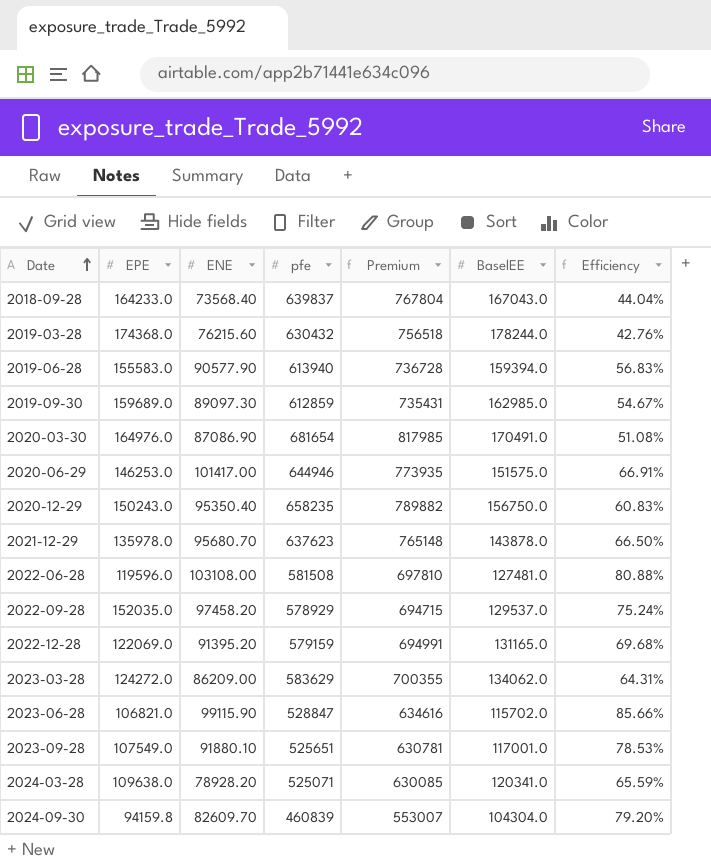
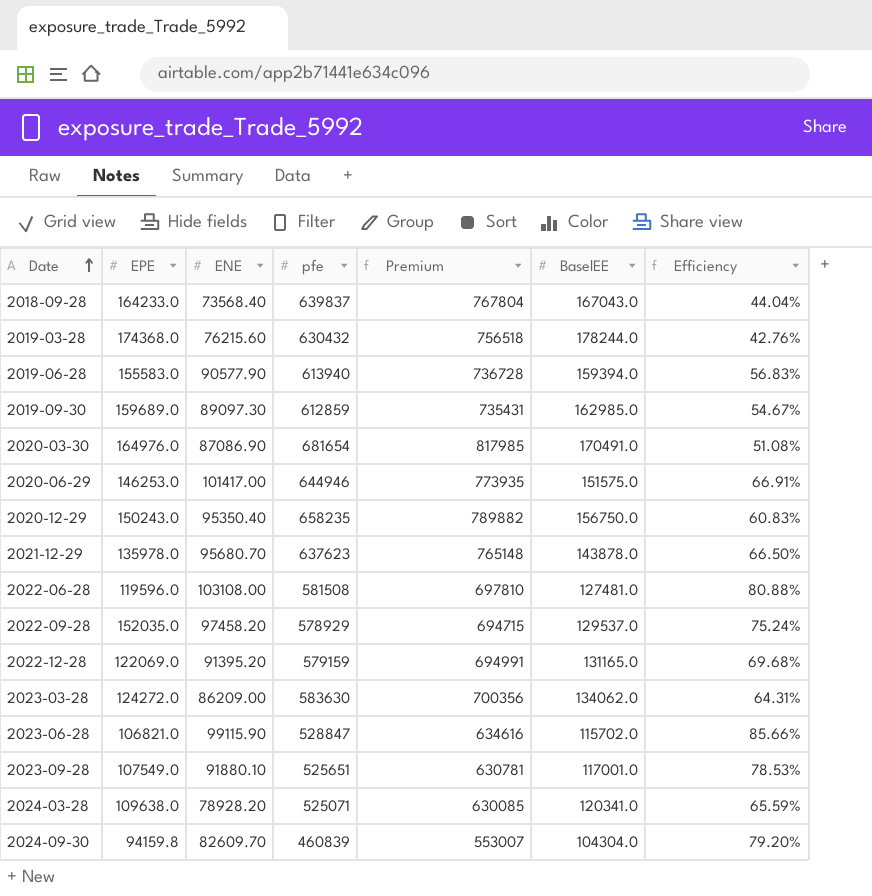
2023-03-28 | pfe: 583629 -> 583630
2023-03-28 | Premium: 700355 -> 700356

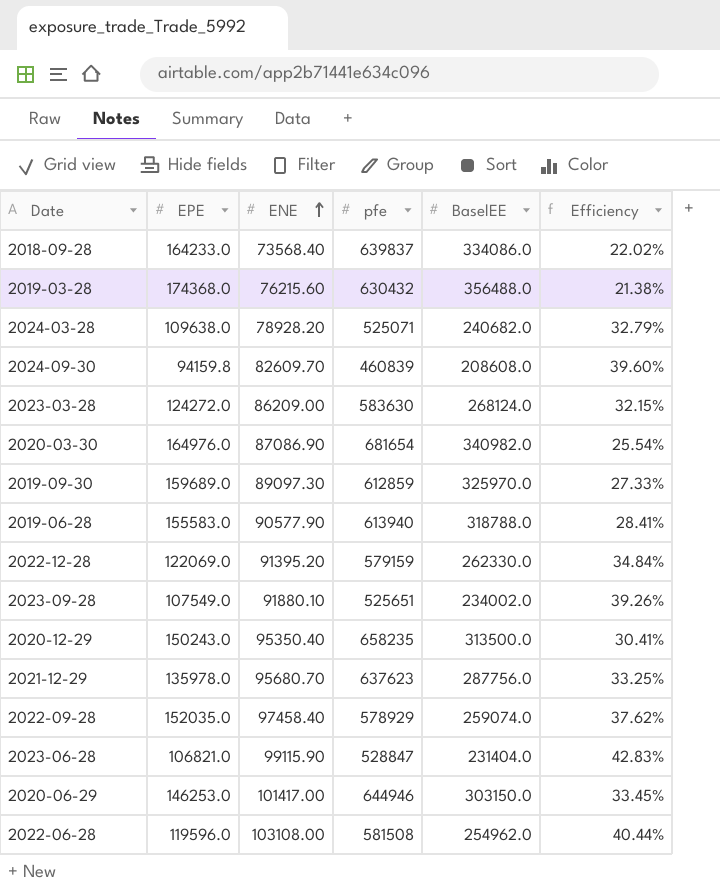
row order: Date ascending -> ENE ascending
column Premium | formula: [pfe] * 1.2 -> none
2018-09-28 | BaselEE: 167043.0 -> 334086.0
2018-09-28 | Efficiency: 44.04% -> 22.02%
2019-03-28 | BaselEE: 178244.0 -> 356488.0
2019-03-28 | Efficiency: 42.76% -> 21.38%
2024-03-28 | BaselEE: 120341.0 -> 240682.0
2024-03-28 | Efficiency: 65.59% -> 32.79%
2024-09-30 | BaselEE: 104304.0 -> 208608.0
2024-09-30 | Efficiency: 79.20% -> 39.60%
2023-03-28 | BaselEE: 134062.0 -> 268124.0
2023-03-28 | Efficiency: 64.31% -> 32.15%
2020-03-30 | BaselEE: 170491.0 -> 340982.0
2020-03-30 | Efficiency: 51.08% -> 25.54%
2019-09-30 | BaselEE: 162985.0 -> 325970.0
2019-09-30 | Efficiency: 54.67% -> 27.33%
2019-06-28 | BaselEE: 159394.0 -> 318788.0
2019-06-28 | Efficiency: 56.83% -> 28.41%
2022-12-28 | BaselEE: 131165.0 -> 262330.0
2022-12-28 | Efficiency: 69.68% -> 34.84%
2023-09-28 | BaselEE: 117001.0 -> 234002.0
2023-09-28 | Efficiency: 78.53% -> 39.26%
2020-12-29 | BaselEE: 156750.0 -> 313500.0
2020-12-29 | Efficiency: 60.83% -> 30.41%
2021-12-29 | BaselEE: 143878.0 -> 287756.0
2021-12-29 | Efficiency: 66.50% -> 33.25%
2022-09-28 | ENE: 97458.20 -> 97458.40
2022-09-28 | BaselEE: 129537.0 -> 259074.0
2022-09-28 | Efficiency: 75.24% -> 37.62%
2023-06-28 | BaselEE: 115702.0 -> 231404.0
2023-06-28 | Efficiency: 85.66% -> 42.83%
2020-06-29 | BaselEE: 151575.0 -> 303150.0
2020-06-29 | Efficiency: 66.91% -> 33.45%
2022-06-28 | BaselEE: 127481.0 -> 254962.0
2022-06-28 | Efficiency: 80.88% -> 40.44%

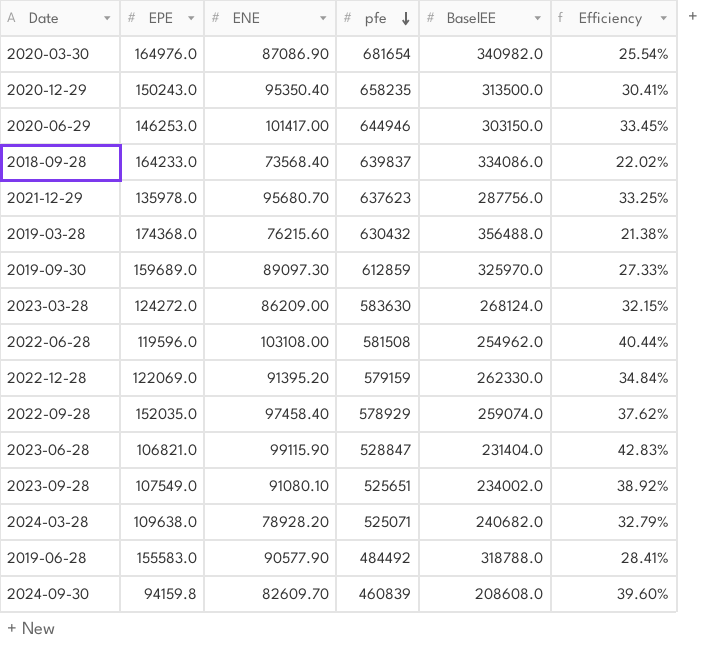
row order: ENE ascending -> pfe descending
2023-09-28 | ENE: 91880.10 -> 91080.10
2023-09-28 | Efficiency: 39.26% -> 38.92%
2019-06-28 | pfe: 613940 -> 484492

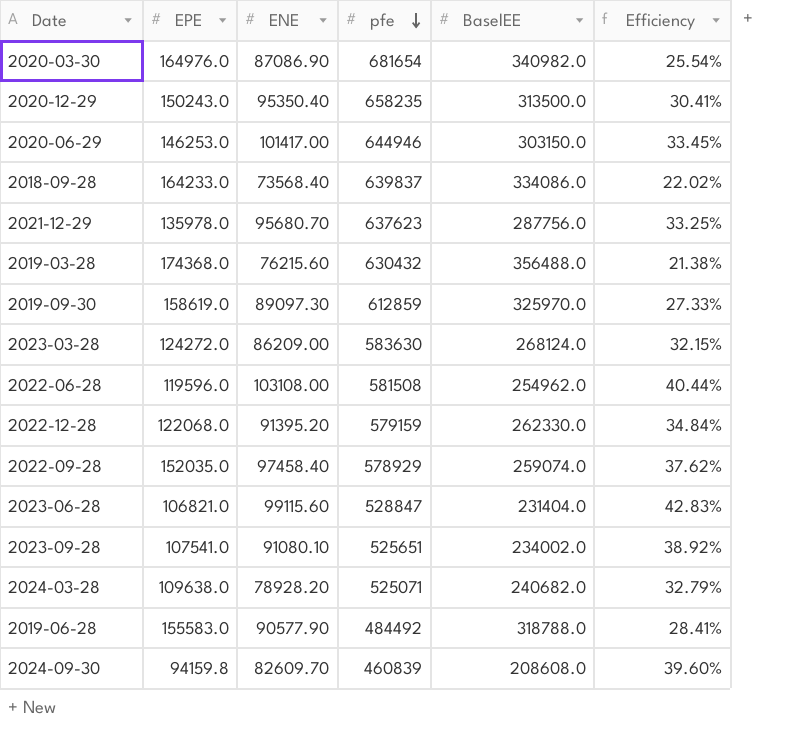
2019-09-30 | EPE: 159689.0 -> 158619.0
2022-12-28 | EPE: 122069.0 -> 122068.0
2023-06-28 | ENE: 99115.90 -> 99115.60
2023-09-28 | EPE: 107549.0 -> 107541.0

